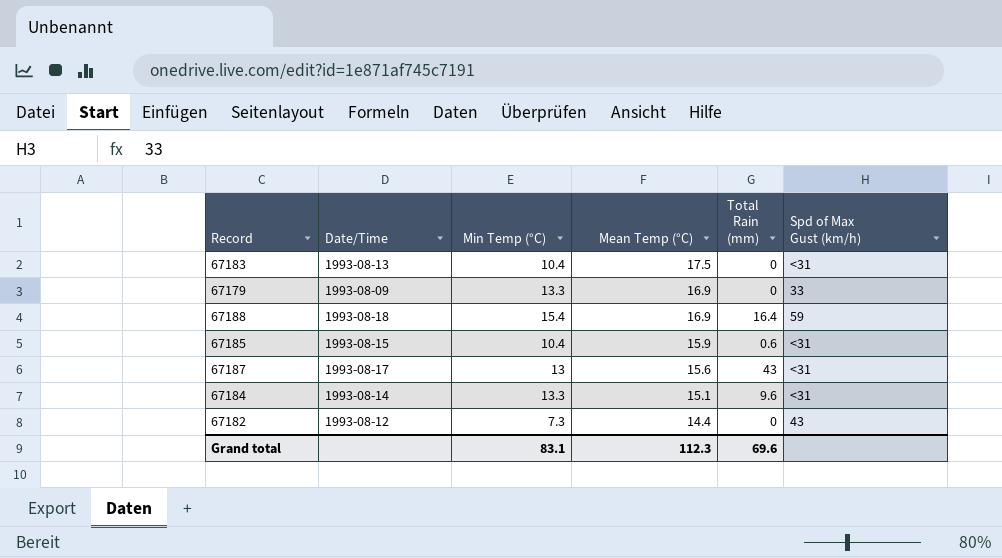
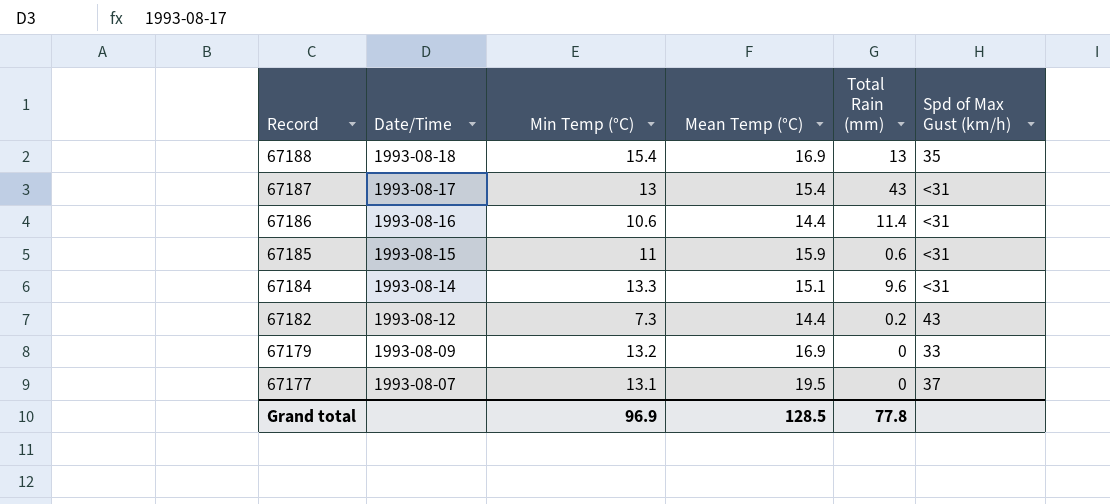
row order: Mean Temp (°C) descending -> Record descending
row 67183: 1993-08-13 | 10.4 | 17.5 | 0 | <31 -> none
67188 | Total Rain (mm): 16.4 -> 13
67188 | Spd of Max Gust (km/h): 59 -> 35
67187 | Mean Temp (°C): 15.6 -> 15.4
row 67186: none -> 1993-08-16 | 10.6 | 14.4 | 11.4 | <31
67185 | Min Temp (°C): 10.4 -> 11
67182 | Total Rain (mm): 0 -> 0.2
67179 | Min Temp (°C): 13.3 -> 13.2
row 67177: none -> 1993-08-07 | 13.1 | 19.5 | 0 | 37
Grand total | Min Temp (°C): 83.1 -> 96.9
Grand total | Mean Temp (°C): 112.3 -> 128.5
Grand total | Total Rain (mm): 69.6 -> 77.8

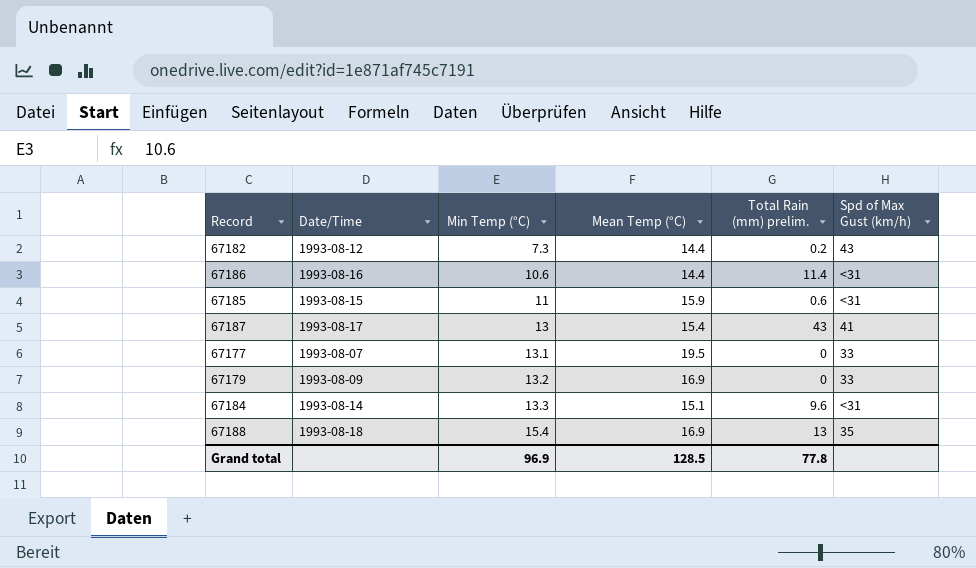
row order: Record descending -> Min Temp (°C) ascending
column name: Total Rain (mm) -> Total Rain (mm) prelim.
67187 | Spd of Max Gust (km/h): <31 -> 41
67177 | Spd of Max Gust (km/h): 37 -> 33

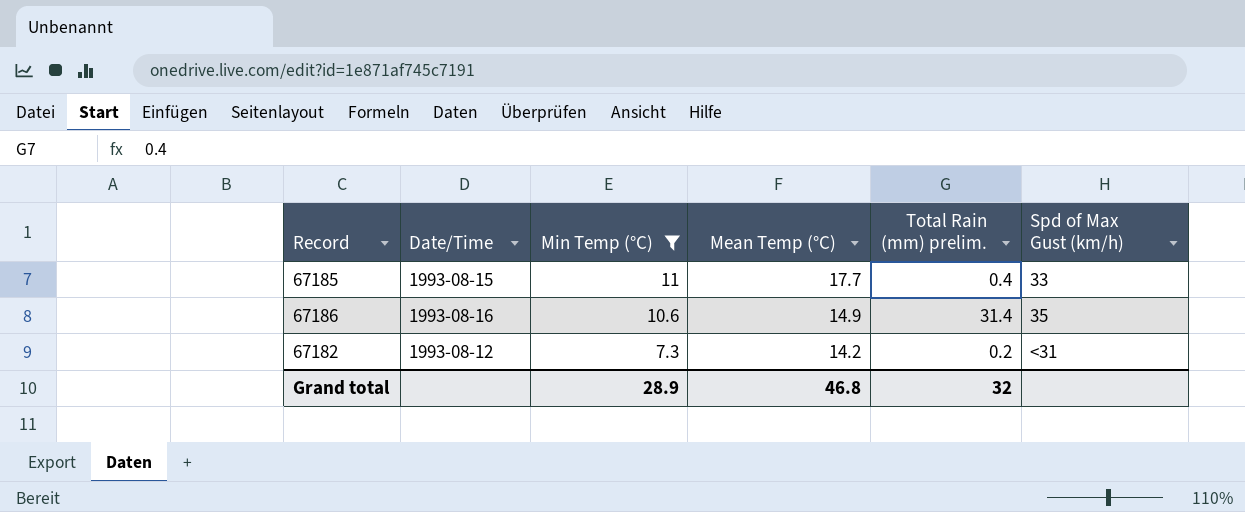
filter: none -> Min Temp (°C) <= 11
row order: Min Temp (°C) ascending -> Min Temp (°C) descending
67185 | Mean Temp (°C): 15.9 -> 17.7
67185 | Total Rain (mm) prelim.: 0.6 -> 0.4
67185 | Spd of Max Gust (km/h): <31 -> 33
67186 | Mean Temp (°C): 14.4 -> 14.9
67186 | Total Rain (mm) prelim.: 11.4 -> 31.4
67186 | Spd of Max Gust (km/h): <31 -> 35
67182 | Mean Temp (°C): 14.4 -> 14.2
67182 | Spd of Max Gust (km/h): 43 -> <31
Grand total | Min Temp (°C): 96.9 -> 28.9
Grand total | Mean Temp (°C): 128.5 -> 46.8
Grand total | Total Rain (mm) prelim.: 77.8 -> 32

